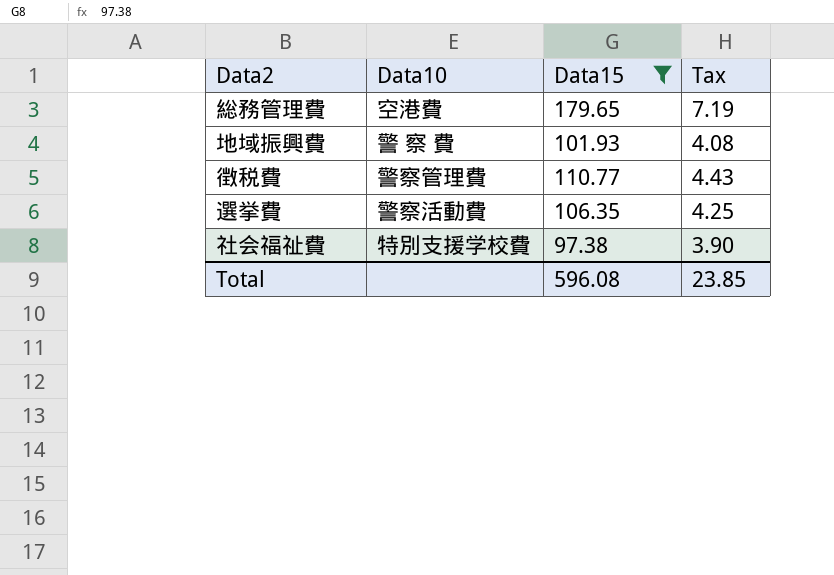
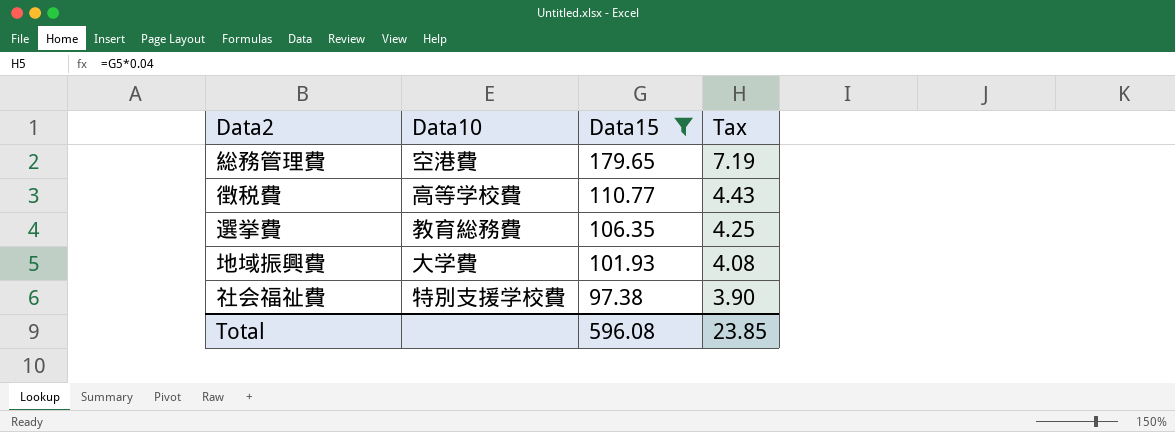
row order: none -> Data15 descending
徴税費 | Data10: 警察管理費 -> 高等学校費
選挙費 | Data10: 警察活動費 -> 教育総務費
地域振興費 | Data10: 警 察 費 -> 大学費

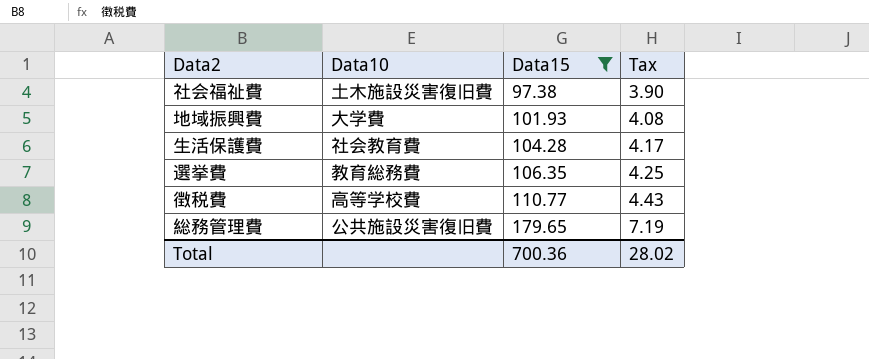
row order: Data15 descending -> Data15 ascending
社会福祉費 | Data10: 特別支援学校費 -> 土木施設災害復旧費
row 生活保護費: none -> 社会教育費 | 104.28 | 4.17
総務管理費 | Data10: 空港費 -> 公共施設災害復旧費
Total | Data15: 596.08 -> 700.36
Total | Tax: 23.85 -> 28.02

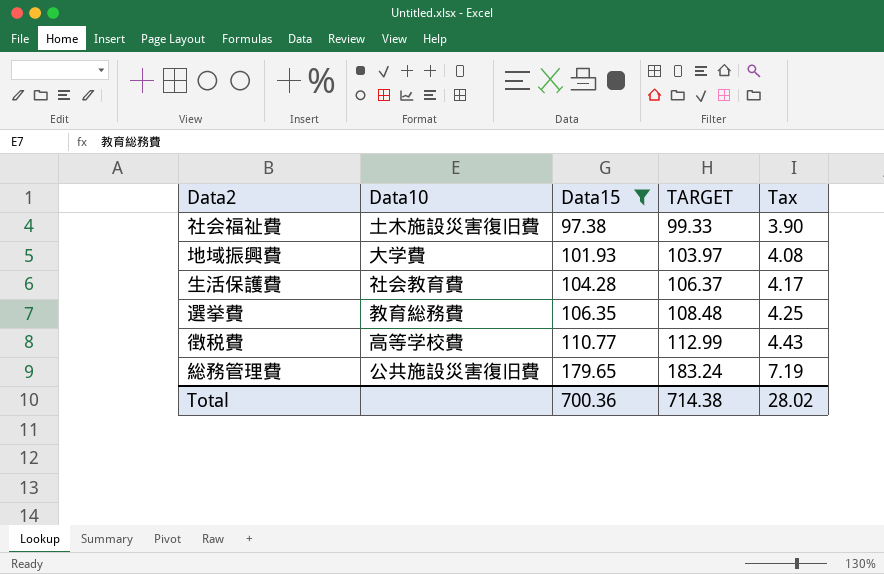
column TARGET | formula: none -> [Data15] * 1.02

